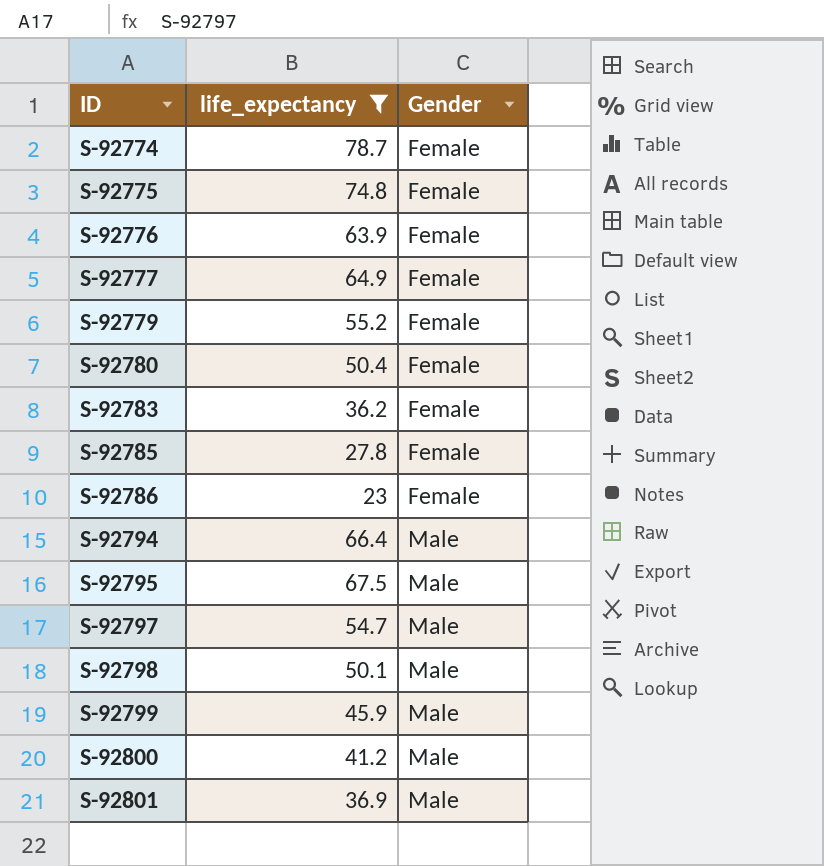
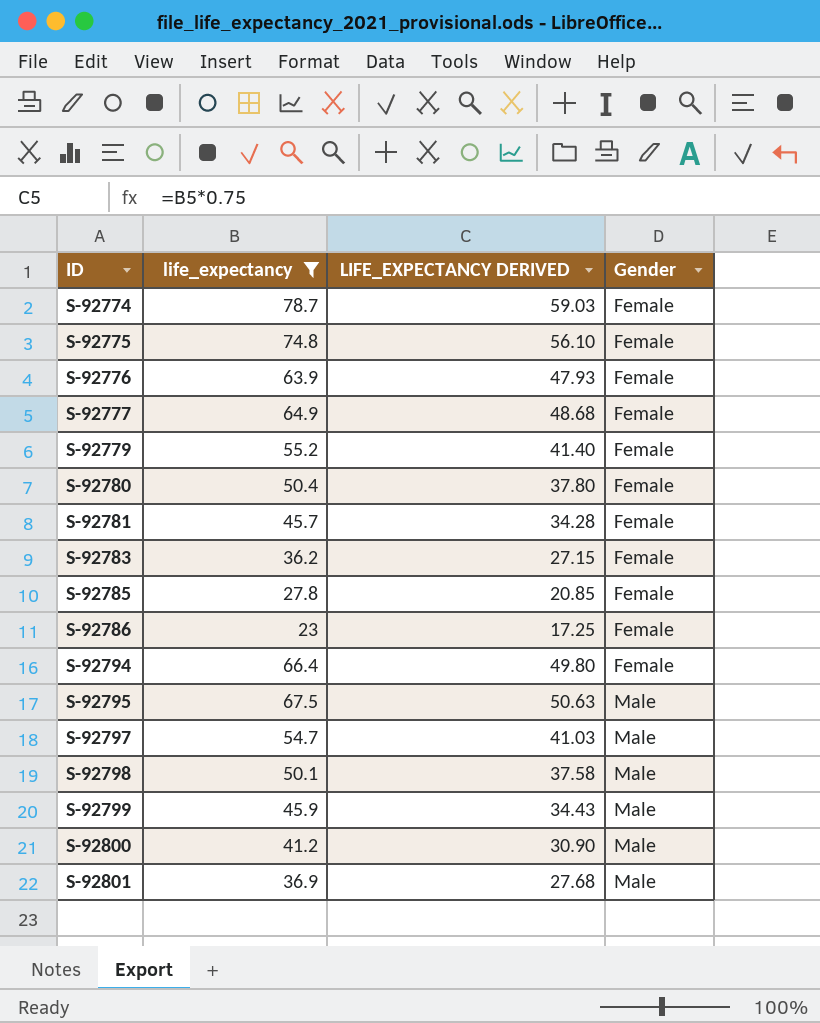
column LIFE_EXPECTANCY DERIVED | formula: none -> [life_expectancy] * 0.75
row S-92781: none -> 45.7 | 34.28 | Female
S-92794 | Gender: Male -> Female

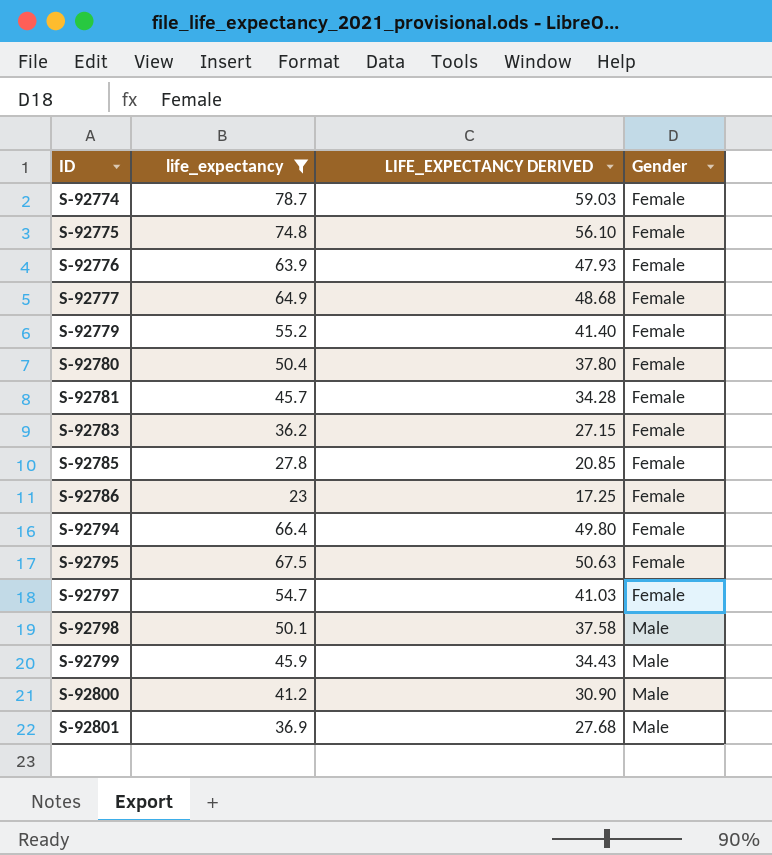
S-92795 | Gender: Male -> Female
S-92797 | Gender: Male -> Female

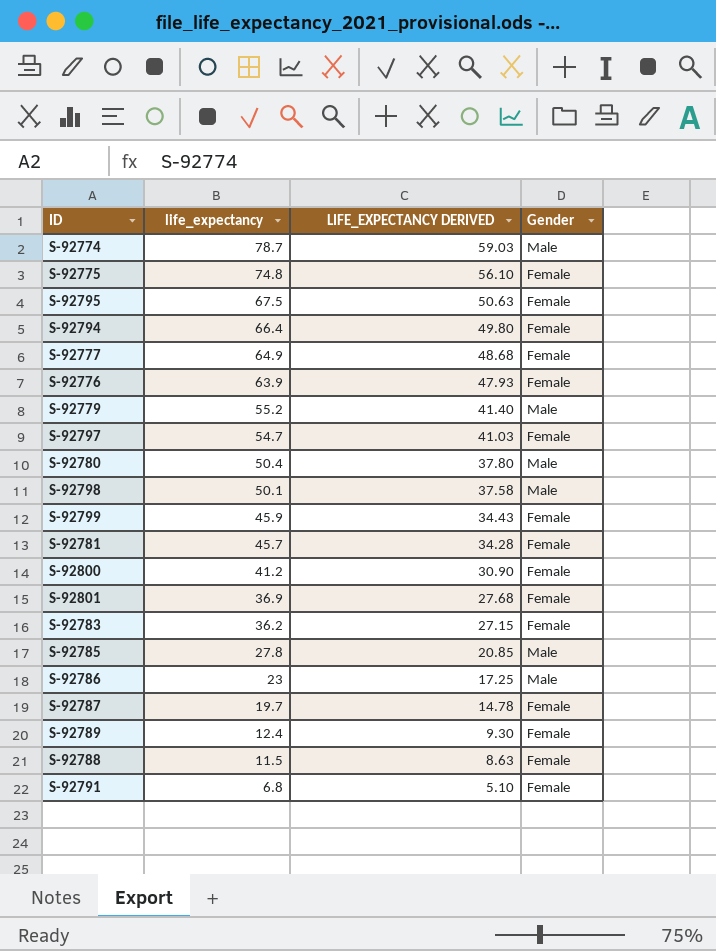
filter: life_expectancy >= 23 -> none
row order: ID ascending -> life_expectancy descending
S-92774 | Gender: Female -> Male
S-92779 | Gender: Female -> Male
S-92780 | Gender: Female -> Male
S-92799 | Gender: Male -> Female
S-92800 | Gender: Male -> Female
S-92801 | Gender: Male -> Female
S-92785 | Gender: Female -> Male
S-92786 | Gender: Female -> Male

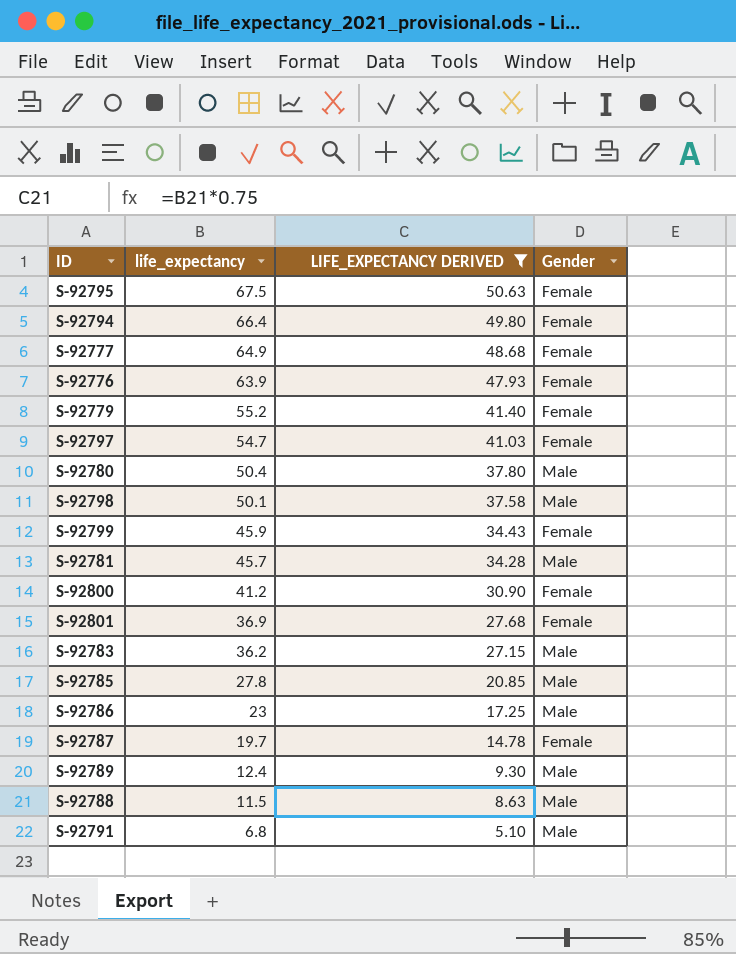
filter: none -> LIFE_EXPECTANCY DERIVED <= 50.63
S-92779 | Gender: Male -> Female
S-92781 | Gender: Female -> Male
S-92783 | Gender: Female -> Male
S-92789 | Gender: Female -> Male
S-92788 | Gender: Female -> Male
S-92791 | Gender: Female -> Male

